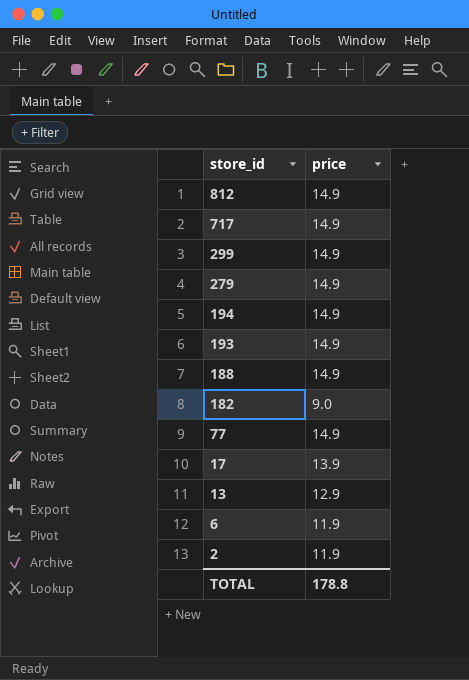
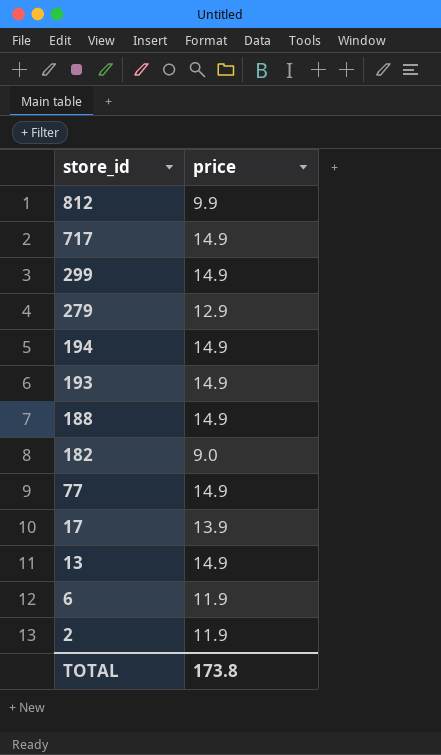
812 | price: 14.9 -> 9.9
279 | price: 14.9 -> 12.9
13 | price: 12.9 -> 14.9
TOTAL | price: 178.8 -> 173.8

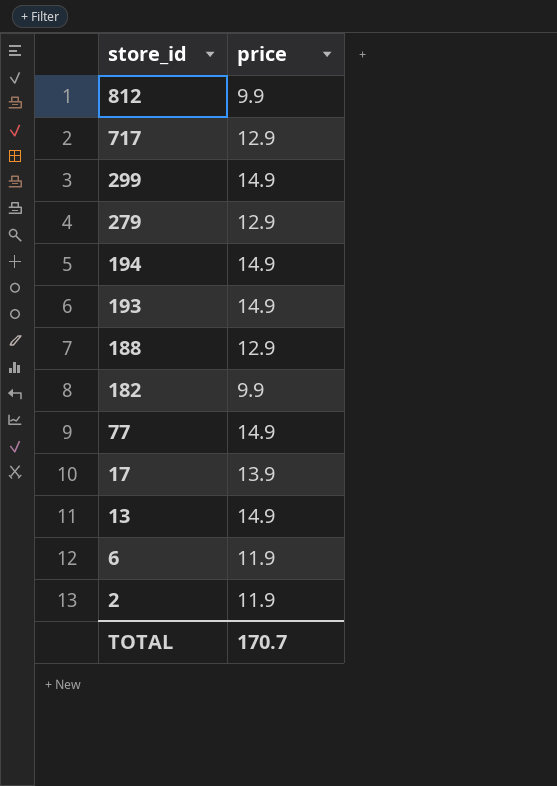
717 | price: 14.9 -> 12.9
188 | price: 14.9 -> 12.9
182 | price: 9.0 -> 9.9
TOTAL | price: 173.8 -> 170.7

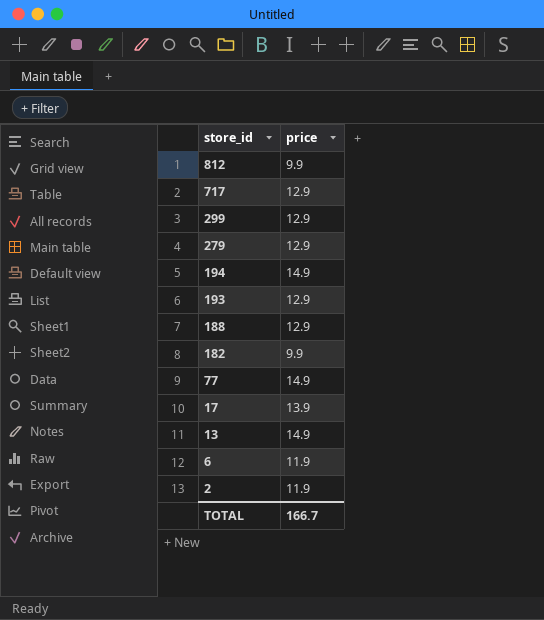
299 | price: 14.9 -> 12.9
193 | price: 14.9 -> 12.9
TOTAL | price: 170.7 -> 166.7

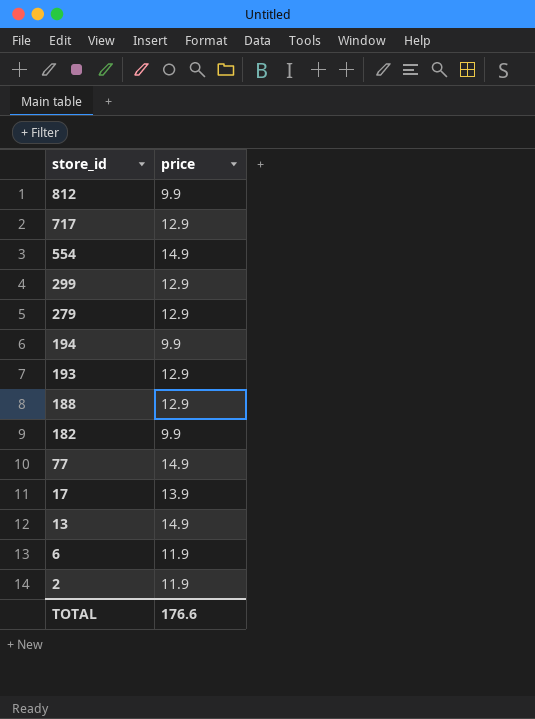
row 554: none -> 14.9
194 | price: 14.9 -> 9.9
TOTAL | price: 166.7 -> 176.6

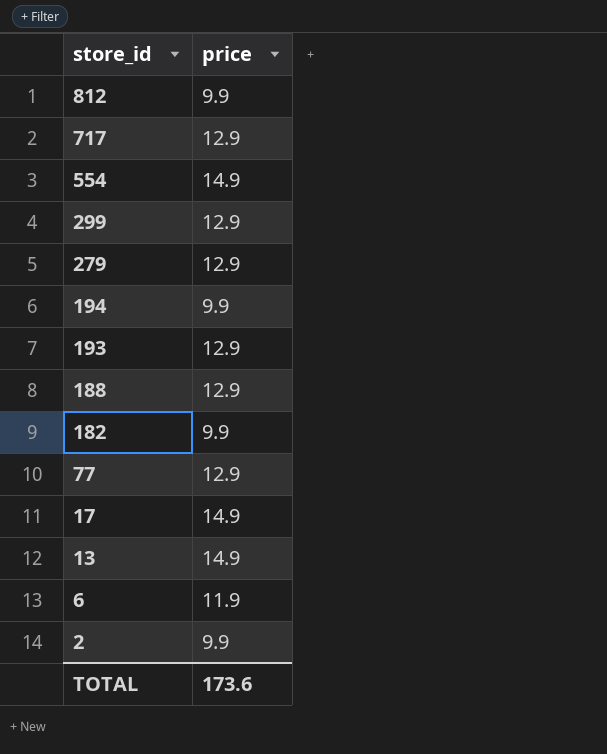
77 | price: 14.9 -> 12.9
17 | price: 13.9 -> 14.9
2 | price: 11.9 -> 9.9
TOTAL | price: 176.6 -> 173.6

